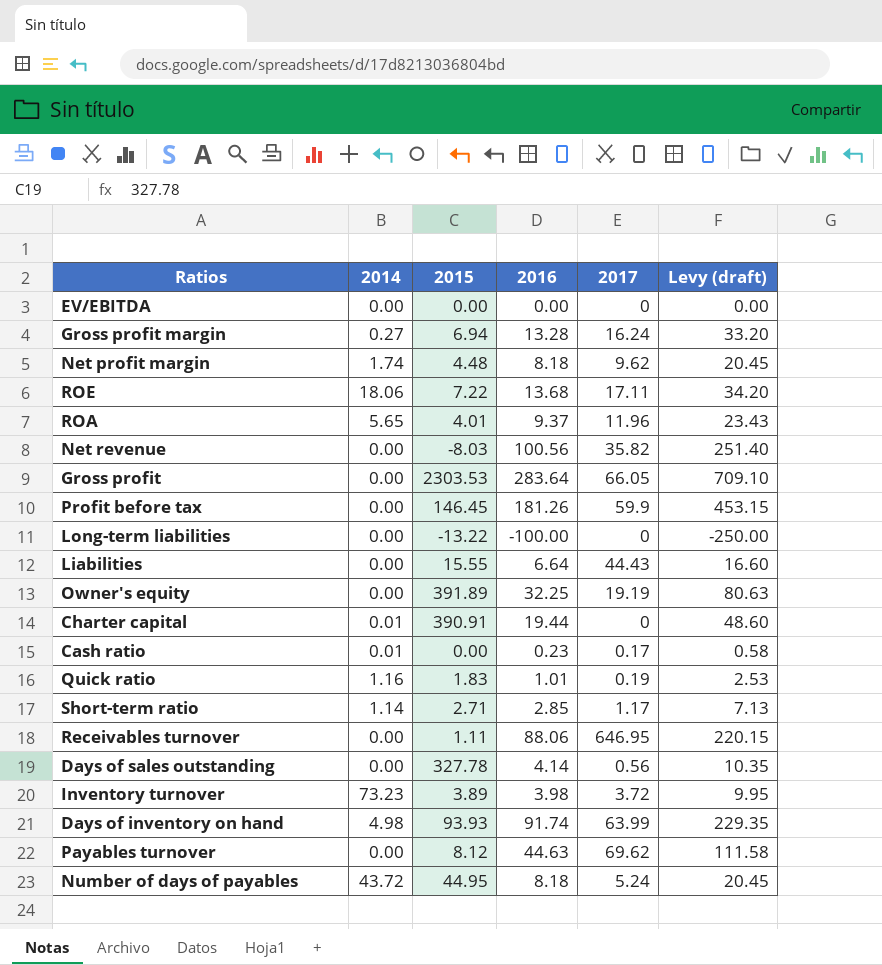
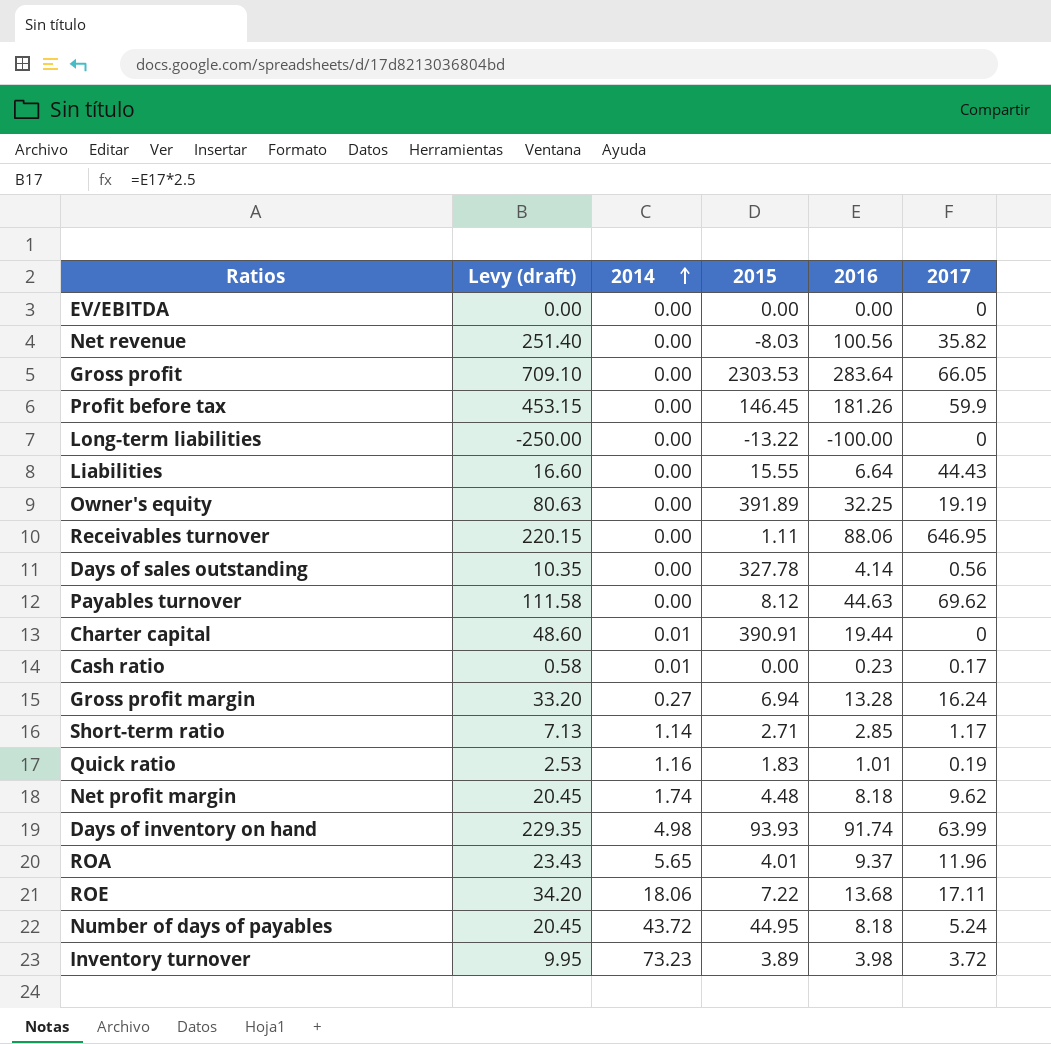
row order: none -> 2014 ascending
column Levy (draft) | position: 6 -> 2

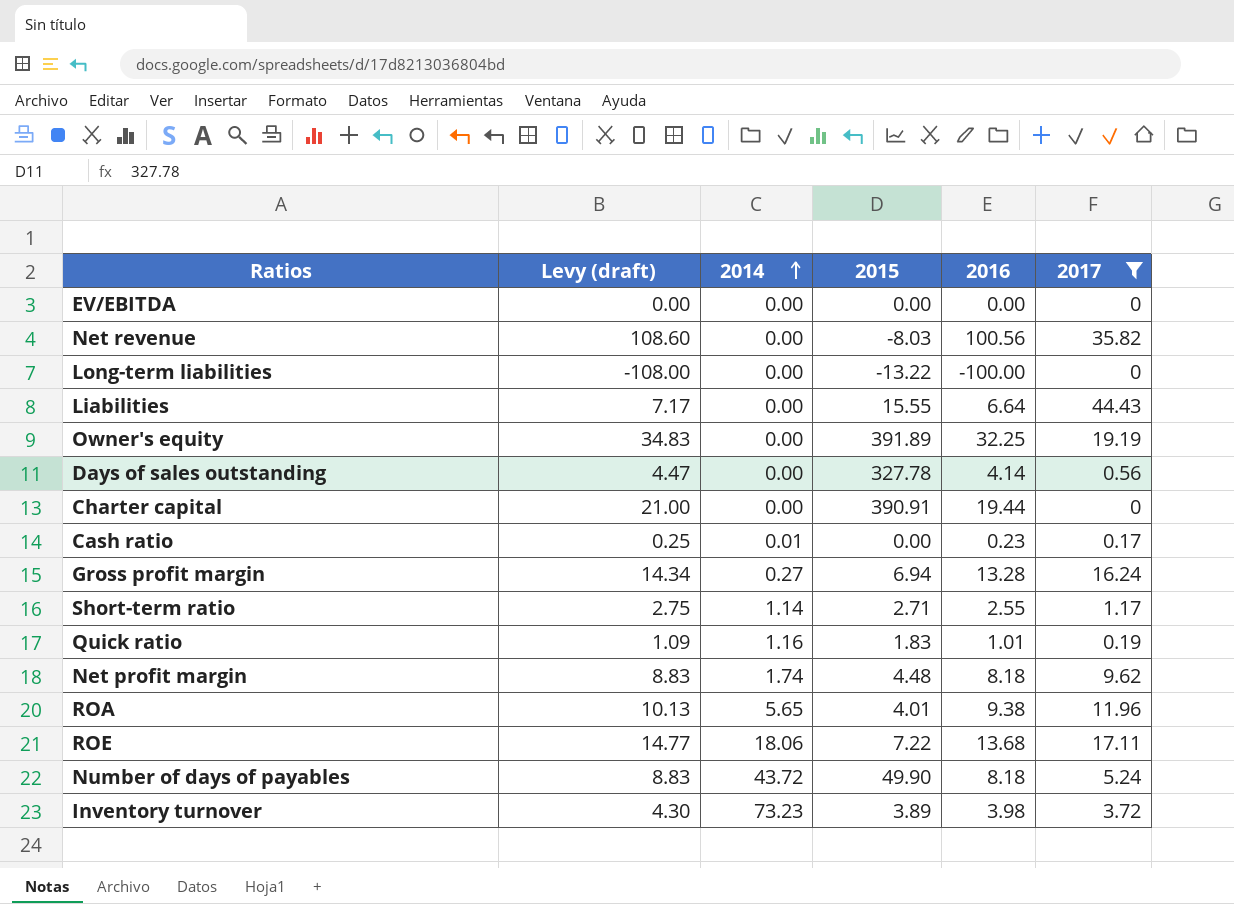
filter: none -> 2017 <= 44.43
column Levy (draft) | formula: [2016] * 2.5 -> [2016] * 1.08
Charter capital | 2014: 0.01 -> 0.00
Short-term ratio | 2016: 2.85 -> 2.55
ROA | 2016: 9.37 -> 9.38
Number of days of payables | 2015: 44.95 -> 49.90

